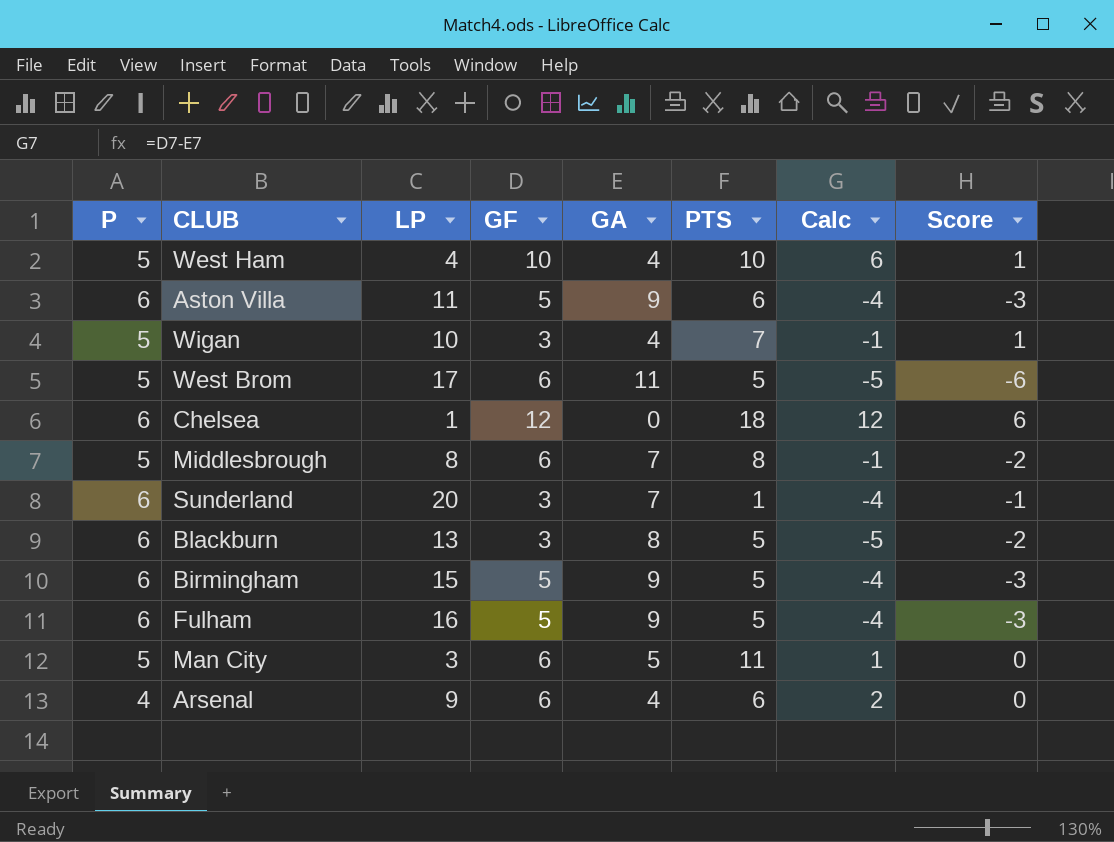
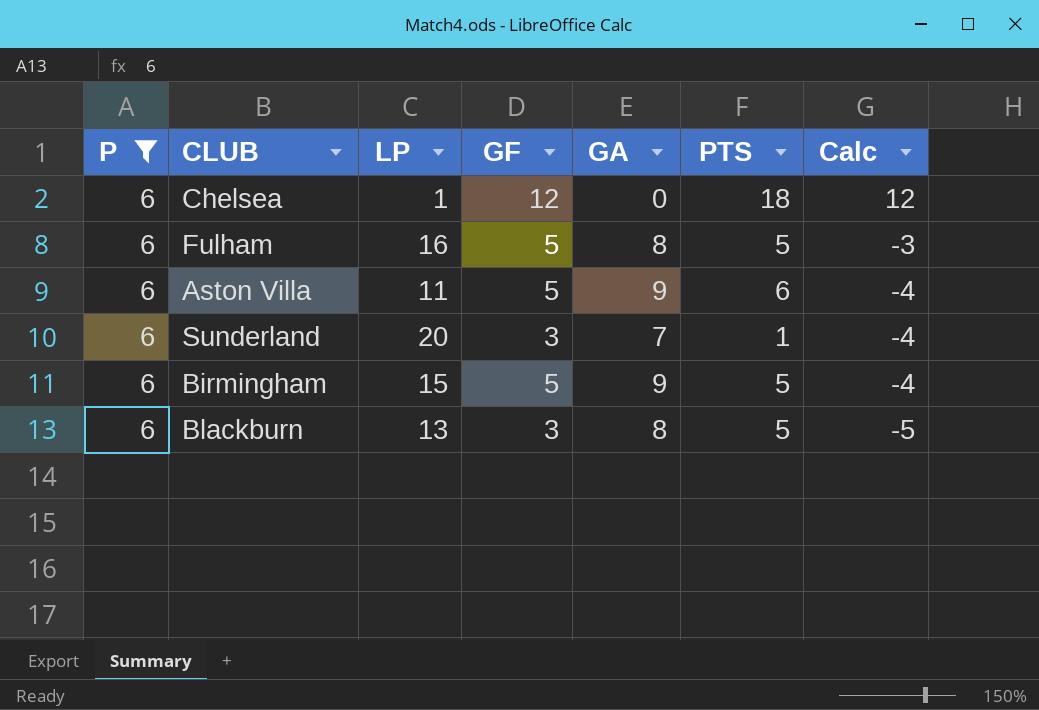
filter: none -> P = 6
row order: none -> Calc descending
column Score | formula: [P] - [GA] -> none
Fulham | GA: 9 -> 8
Fulham | Calc: -4 -> -3

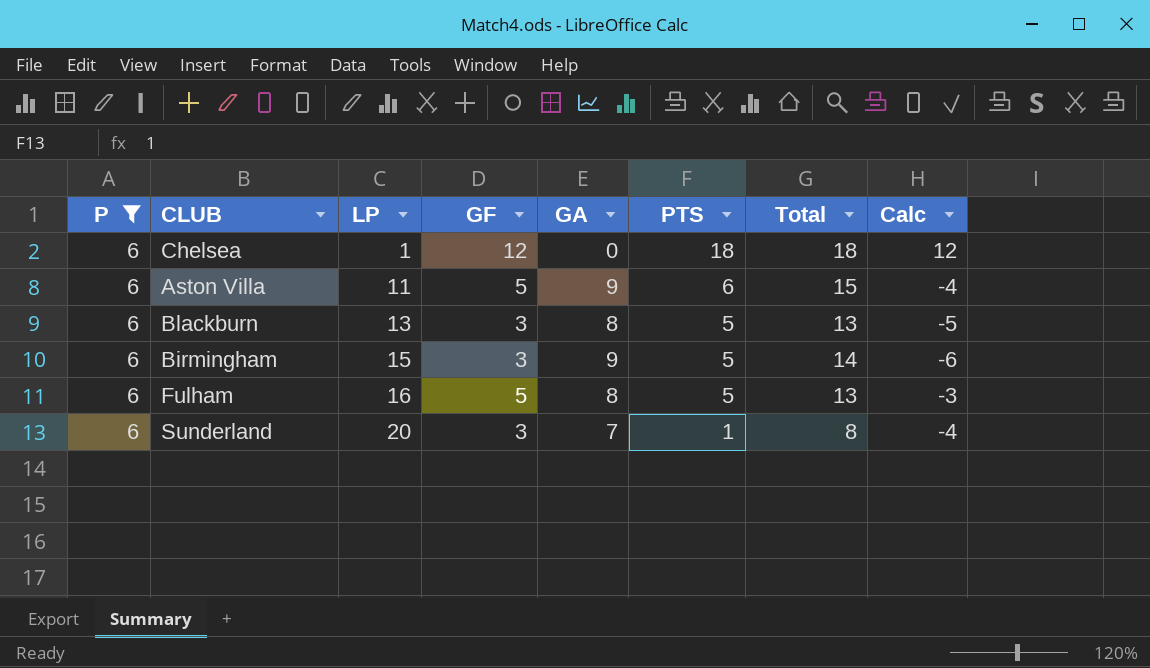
row order: Calc descending -> LP ascending
column Total | formula: none -> [GA] + [PTS]
Birmingham | GF: 5 -> 3
Birmingham | Calc: -4 -> -6

